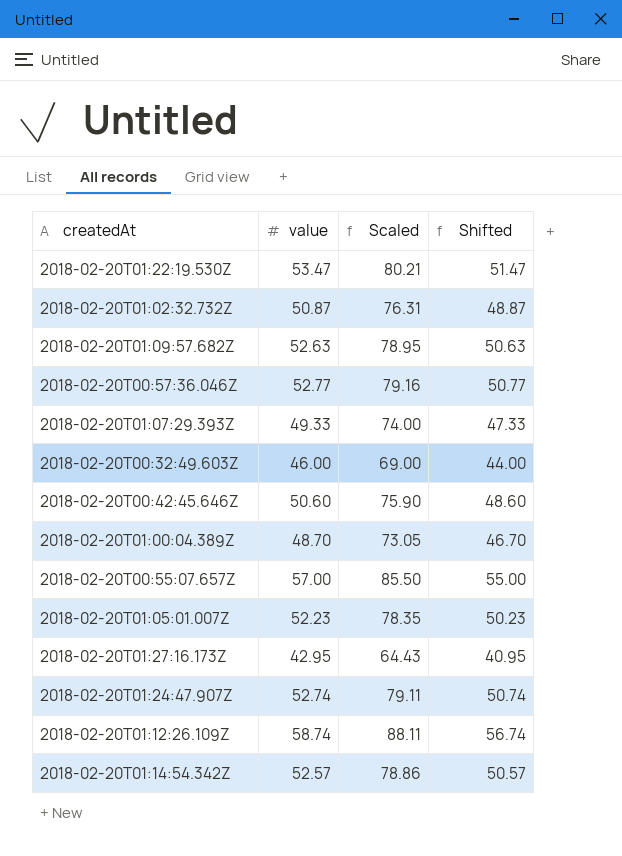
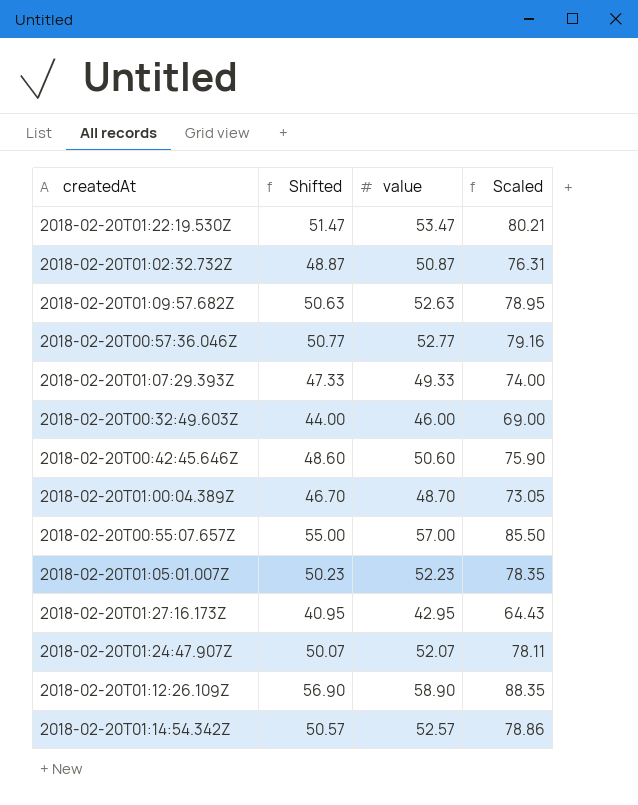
column Shifted | position: 4 -> 2
2018-02-20T01:24:47.907Z | Shifted: 50.74 -> 50.07
2018-02-20T01:24:47.907Z | value: 52.74 -> 52.07
2018-02-20T01:24:47.907Z | Scaled: 79.11 -> 78.11
2018-02-20T01:12:26.109Z | Shifted: 56.74 -> 56.90
2018-02-20T01:12:26.109Z | value: 58.74 -> 58.90
2018-02-20T01:12:26.109Z | Scaled: 88.11 -> 88.35

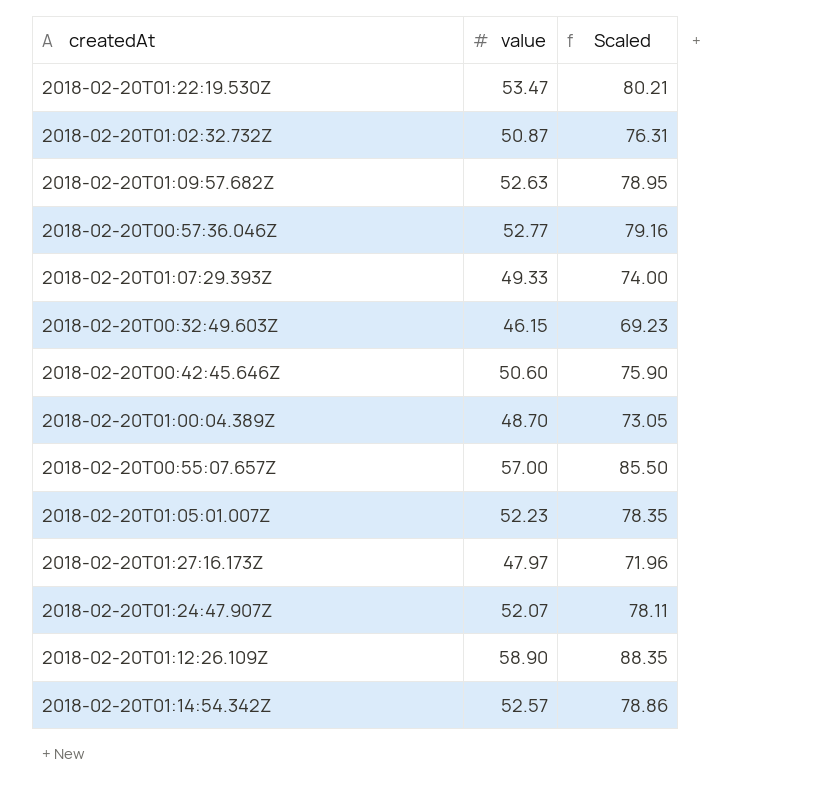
column Shifted | formula: [value] - 2 -> none
2018-02-20T00:32:49.603Z | value: 46.00 -> 46.15
2018-02-20T00:32:49.603Z | Scaled: 69.00 -> 69.23
2018-02-20T01:27:16.173Z | value: 42.95 -> 47.97
2018-02-20T01:27:16.173Z | Scaled: 64.43 -> 71.96

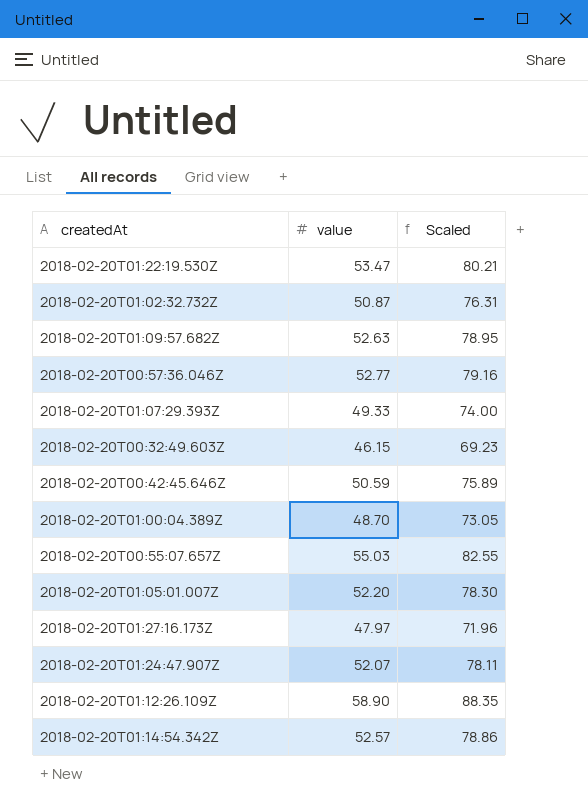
2018-02-20T00:42:45.646Z | value: 50.60 -> 50.59
2018-02-20T00:42:45.646Z | Scaled: 75.90 -> 75.89
2018-02-20T00:55:07.657Z | value: 57.00 -> 55.03
2018-02-20T00:55:07.657Z | Scaled: 85.50 -> 82.55
2018-02-20T01:05:01.007Z | value: 52.23 -> 52.20
2018-02-20T01:05:01.007Z | Scaled: 78.35 -> 78.30

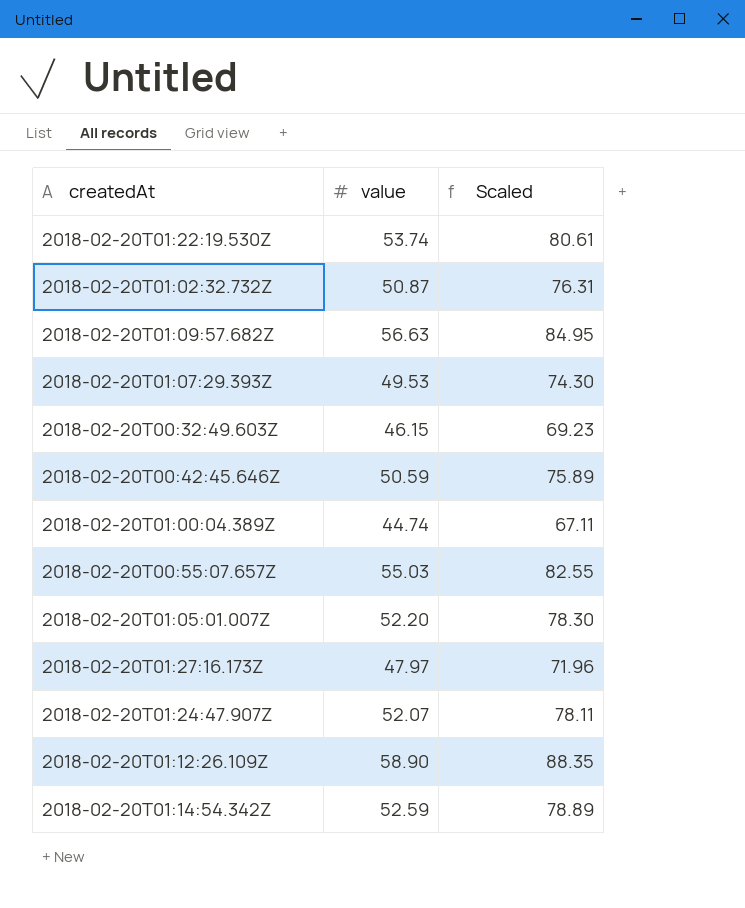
row 2018-02-20T00:57:36.046Z: 52.77 | 79.16 -> none
2018-02-20T01:22:19.530Z | value: 53.47 -> 53.74
2018-02-20T01:22:19.530Z | Scaled: 80.21 -> 80.61
2018-02-20T01:09:57.682Z | value: 52.63 -> 56.63
2018-02-20T01:09:57.682Z | Scaled: 78.95 -> 84.95
2018-02-20T01:07:29.393Z | value: 49.33 -> 49.53
2018-02-20T01:07:29.393Z | Scaled: 74.00 -> 74.30
2018-02-20T01:00:04.389Z | value: 48.70 -> 44.74
2018-02-20T01:00:04.389Z | Scaled: 73.05 -> 67.11
2018-02-20T01:14:54.342Z | value: 52.57 -> 52.59
2018-02-20T01:14:54.342Z | Scaled: 78.86 -> 78.89

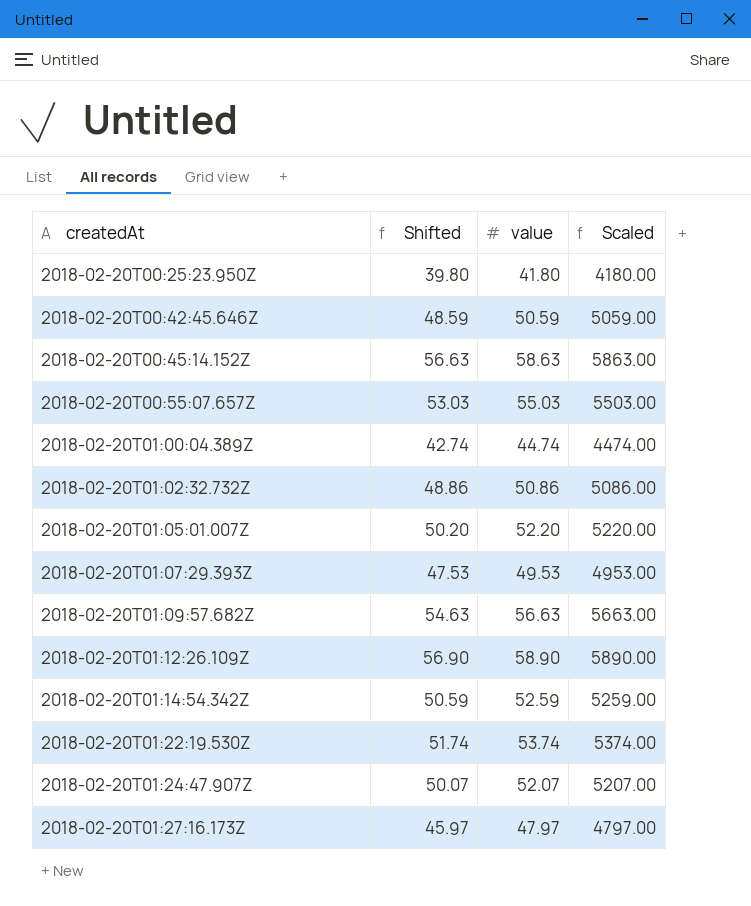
row order: none -> createdAt ascending
column Shifted | formula: none -> [value] - 2
column Scaled | formula: [value] * 1.5 -> [value] * 100
row 2018-02-20T00:32:49.603Z: 46.15 | 69.23 -> none
row 2018-02-20T00:25:23.950Z: none -> 39.80 | 41.80 | 4180.00
row 2018-02-20T00:45:14.152Z: none -> 56.63 | 58.63 | 5863.00
2018-02-20T01:02:32.732Z | value: 50.87 -> 50.86

